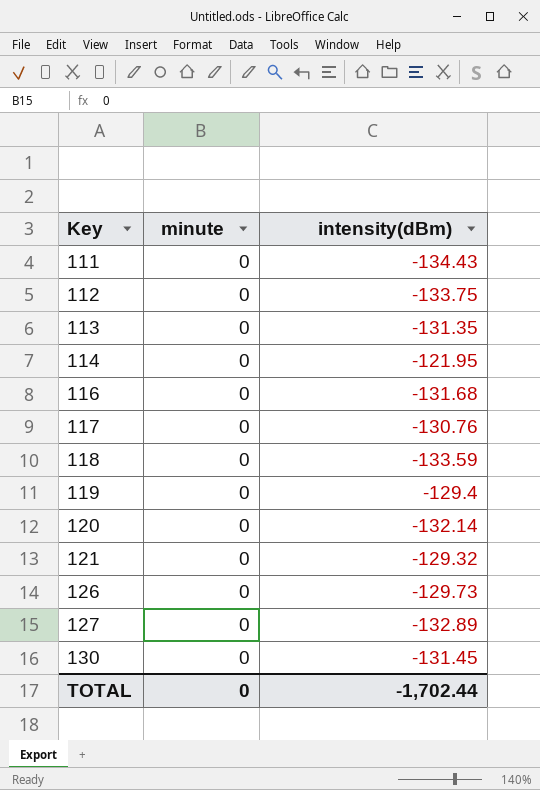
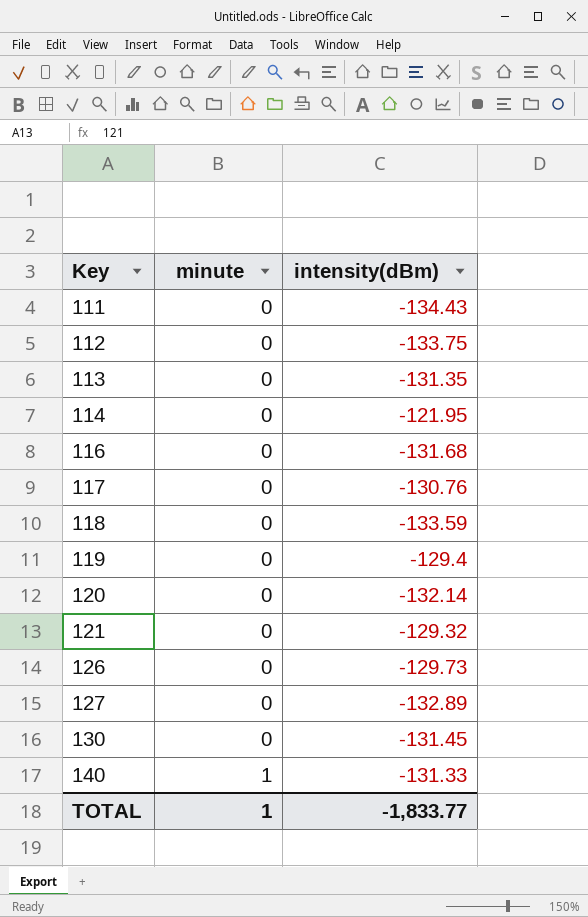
row 140: none -> 1 | -131.33
TOTAL | minute: 0 -> 1
TOTAL | intensity(dBm): -1,702.44 -> -1,833.77

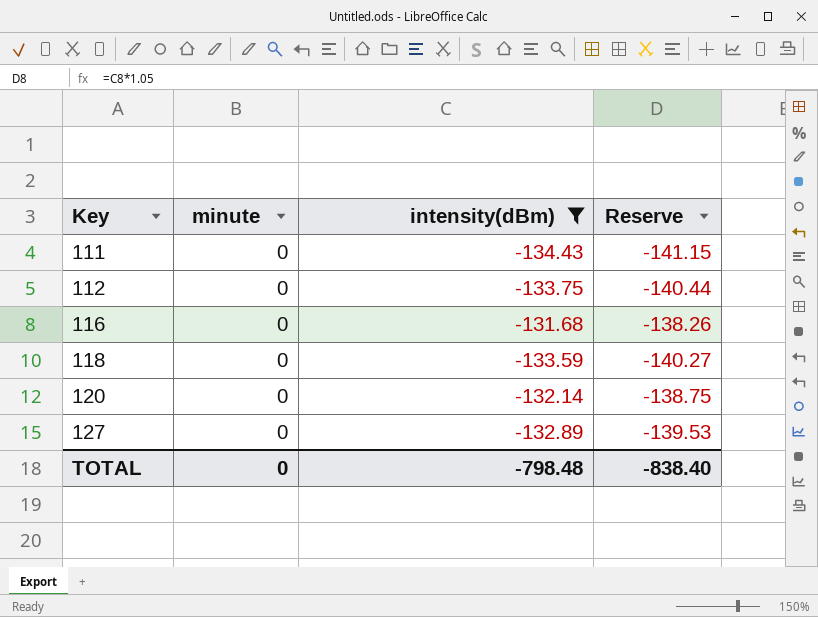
filter: none -> intensity(dBm) <= -131.68
column Reserve | formula: none -> [intensity(dBm)] * 1.05
TOTAL | minute: 1 -> 0
TOTAL | intensity(dBm): -1,833.77 -> -798.48

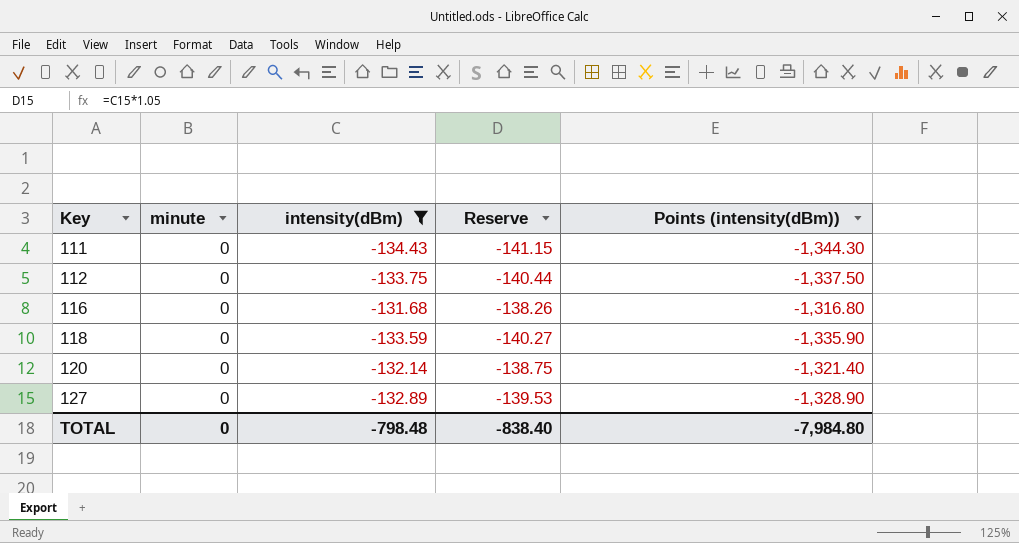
column Points (intensity(dBm)) | formula: none -> [intensity(dBm)] * 10

